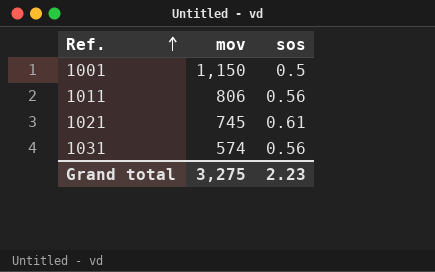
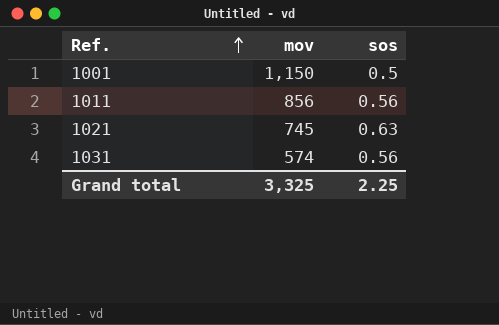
1011 | mov: 806 -> 856
1021 | sos: 0.61 -> 0.63
Grand total | mov: 3,275 -> 3,325
Grand total | sos: 2.23 -> 2.25

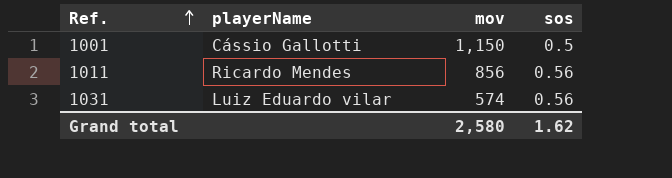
column playerName | position: none -> 2
row 1021: 745 | 0.63 -> none
Grand total | mov: 3,325 -> 2,580
Grand total | sos: 2.25 -> 1.62

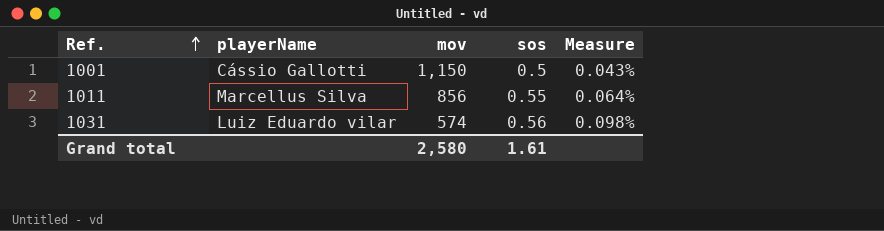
column Measure | formula: none -> [sos] / [mov]
1011 | playerName: Ricardo Mendes -> Marcellus Silva
1011 | sos: 0.56 -> 0.55
Grand total | sos: 1.62 -> 1.61

